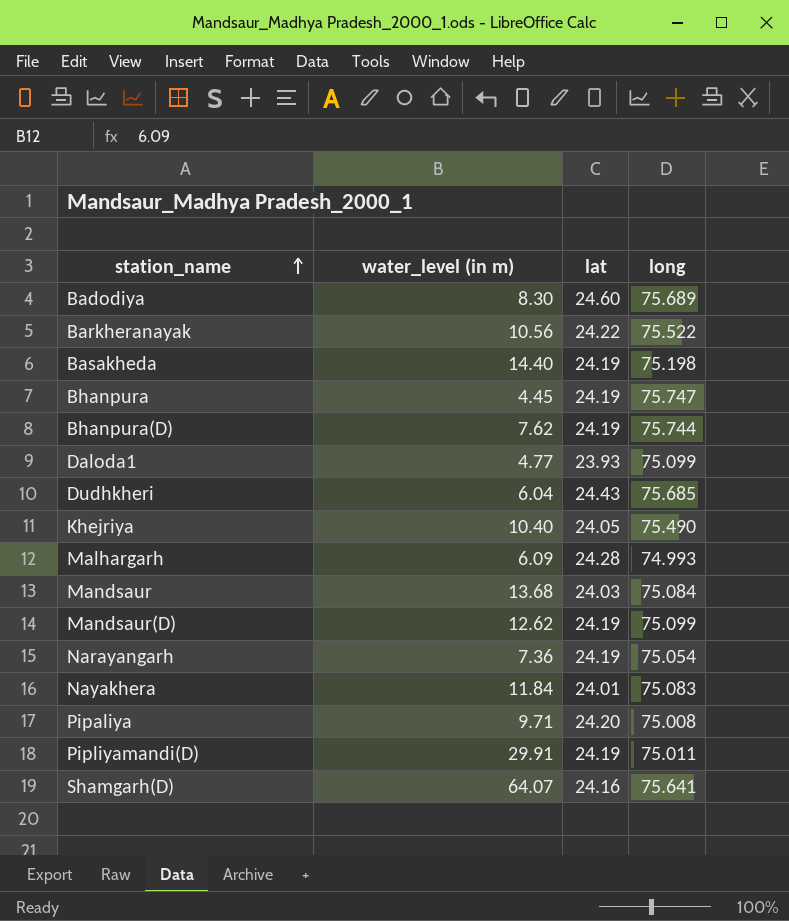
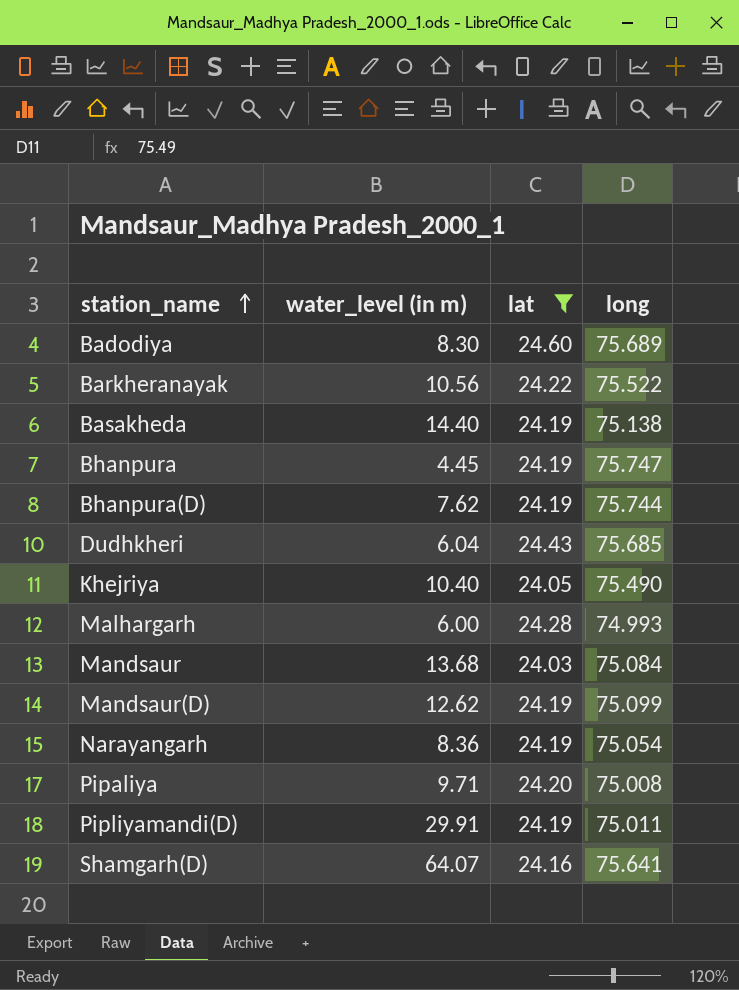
filter: none -> lat >= 24.03
Basakheda | long: 75.198 -> 75.138
Malhargarh | water_level (in m): 6.09 -> 6.00
Narayangarh | water_level (in m): 7.36 -> 8.36

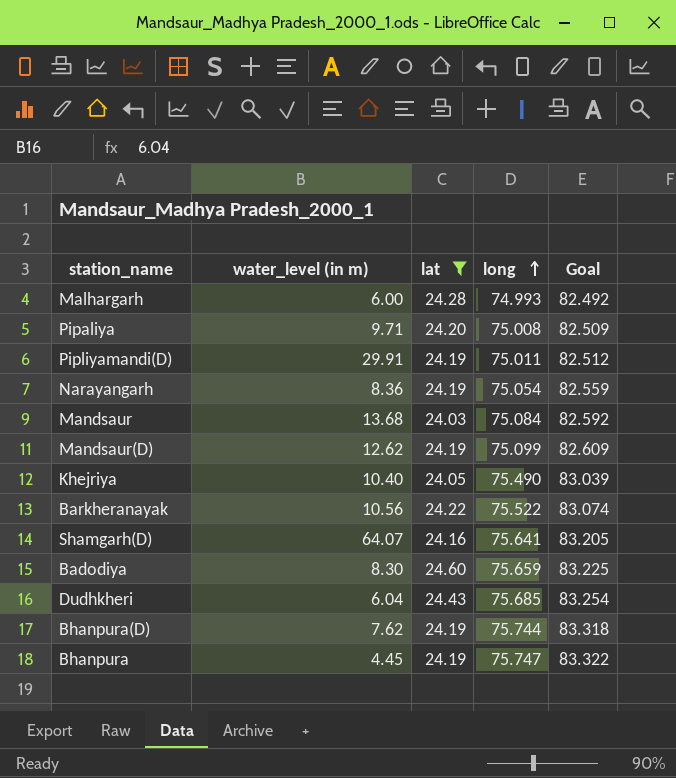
row order: station_name ascending -> long ascending
column Goal | formula: none -> [long] * 1.1
row Basakheda: 14.40 | 24.19 | 75.138 -> none
Badodiya | long: 75.689 -> 75.659

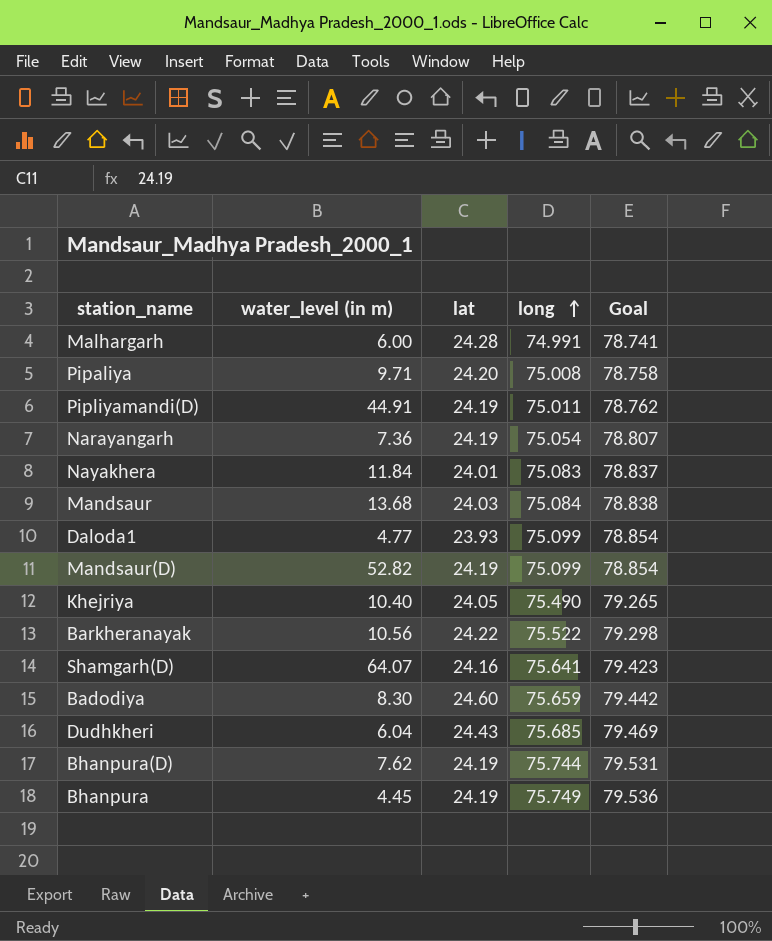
filter: lat >= 24.03 -> none
column Goal | formula: [long] * 1.1 -> [long] * 1.05
Malhargarh | long: 74.993 -> 74.991
Pipliyamandi(D) | water_level (in m): 29.91 -> 44.91
Narayangarh | water_level (in m): 8.36 -> 7.36
Mandsaur(D) | water_level (in m): 12.62 -> 52.82
Bhanpura | long: 75.747 -> 75.749

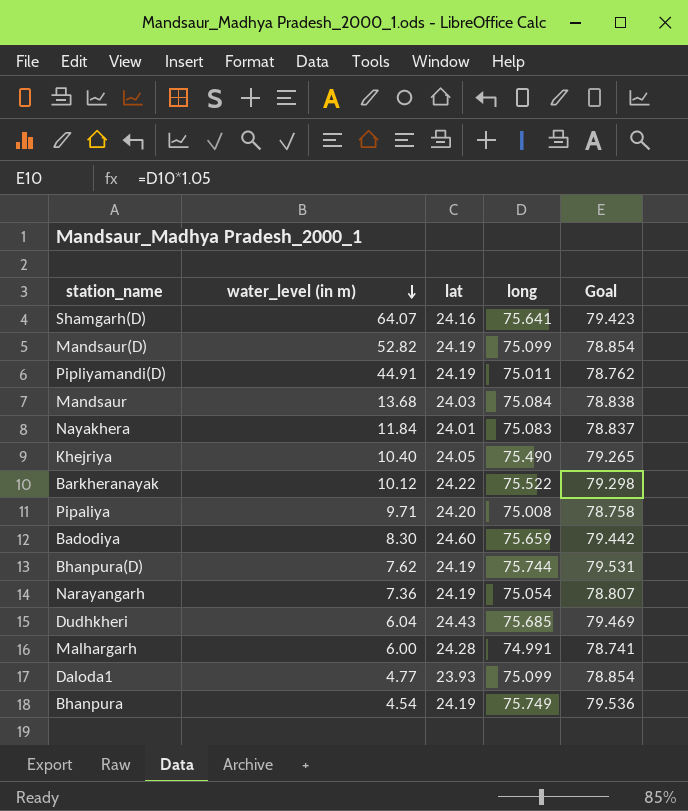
row order: long ascending -> water_level (in m) descending
Barkheranayak | water_level (in m): 10.56 -> 10.12
Bhanpura | water_level (in m): 4.45 -> 4.54

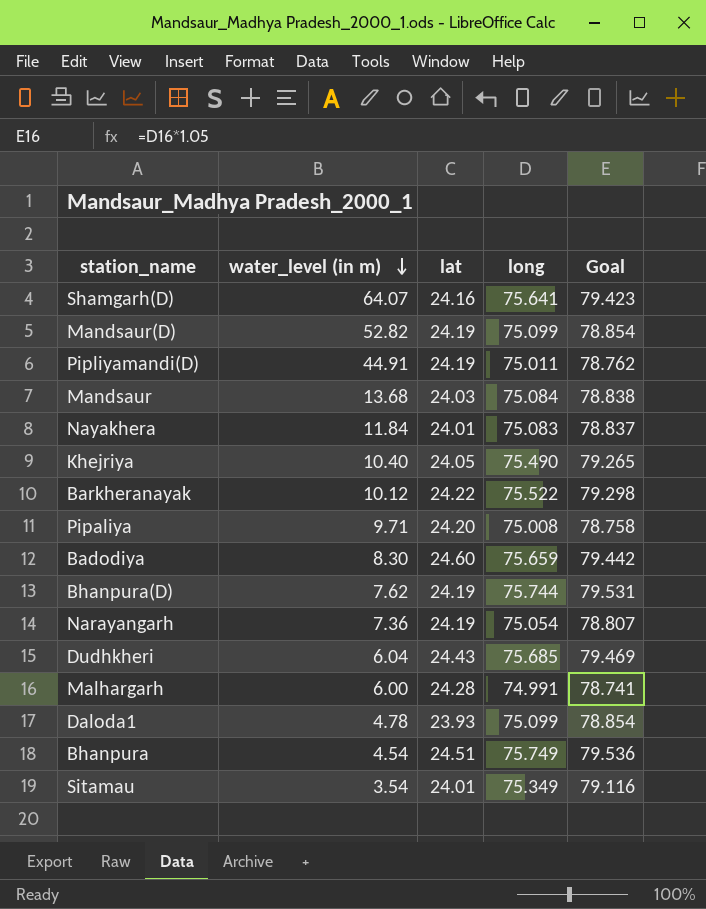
Daloda1 | water_level (in m): 4.77 -> 4.78
Bhanpura | lat: 24.19 -> 24.51
row Sitamau: none -> 3.54 | 24.01 | 75.349 | 79.116

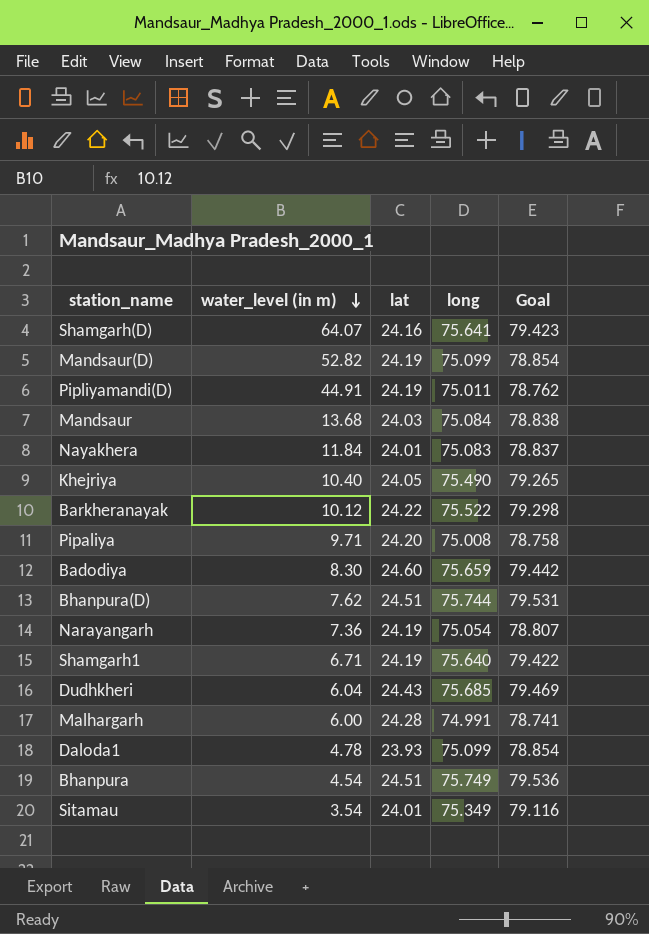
Bhanpura(D) | lat: 24.19 -> 24.51
row Shamgarh1: none -> 6.71 | 24.19 | 75.640 | 79.422

